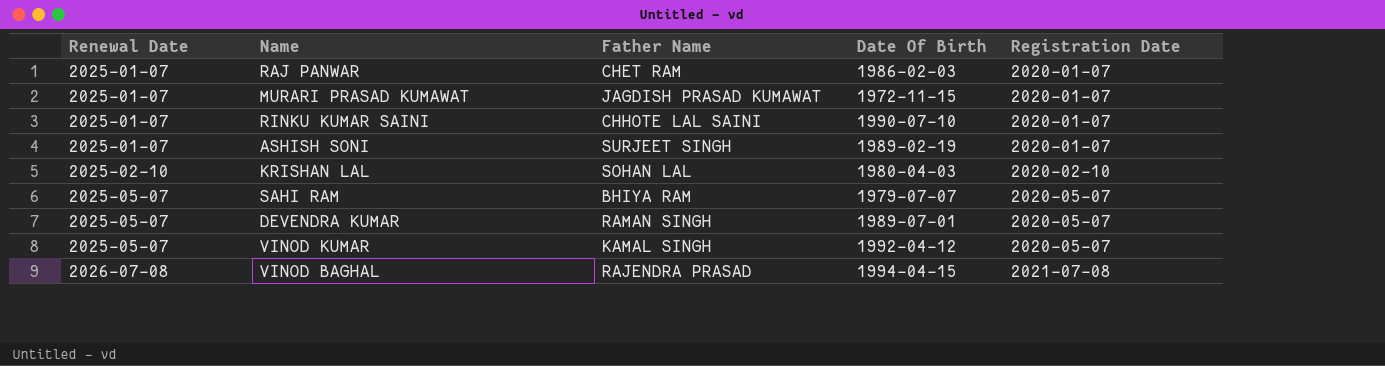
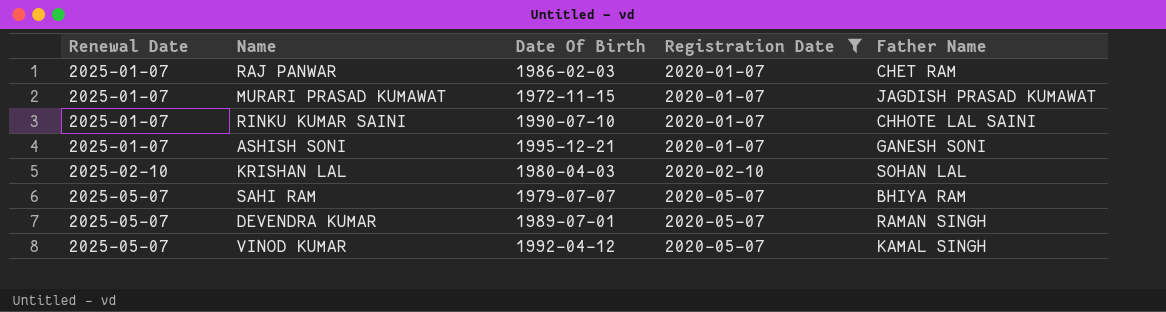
filter: none -> Registration Date != 2021-07-08
column Father Name | position: 3 -> 5
ASHISH SONI | Date Of Birth: 1989-02-19 -> 1995-12-21
ASHISH SONI | Father Name: SURJEET SINGH -> GANESH SONI

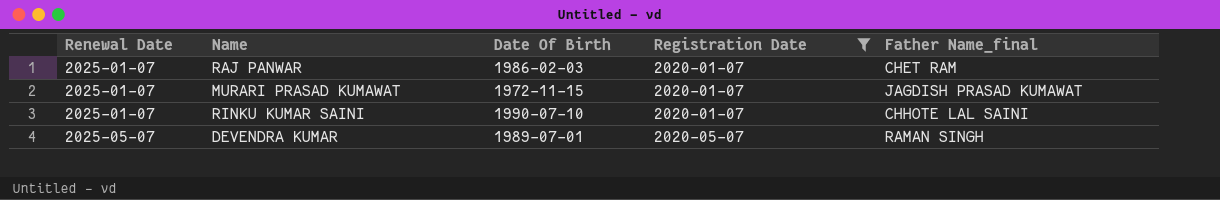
column name: Father Name -> Father Name_final
row ASHISH SONI: 2025-01-07 | 1995-12-21 | 2020-01-07 | GANESH SONI -> none
row KRISHAN LAL: 2025-02-10 | 1980-04-03 | 2020-02-10 | SOHAN LAL -> none
row SAHI RAM: 2025-05-07 | 1979-07-07 | 2020-05-07 | BHIYA RAM -> none
row VINOD KUMAR: 2025-05-07 | 1992-04-12 | 2020-05-07 | KAMAL SINGH -> none

